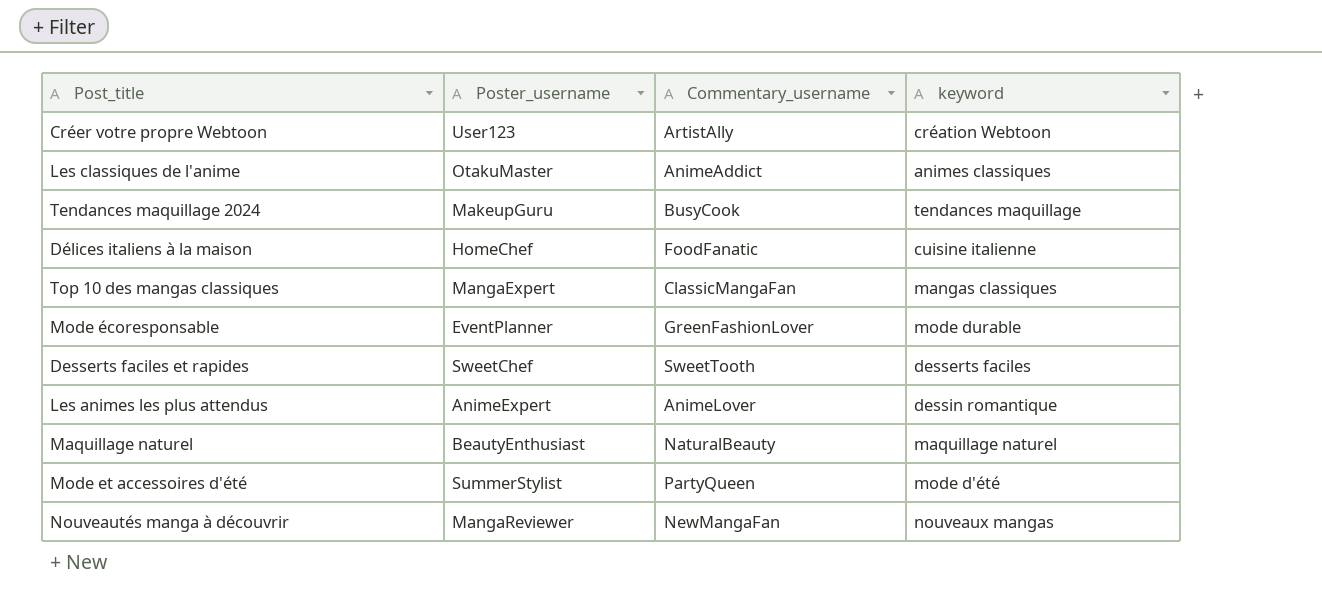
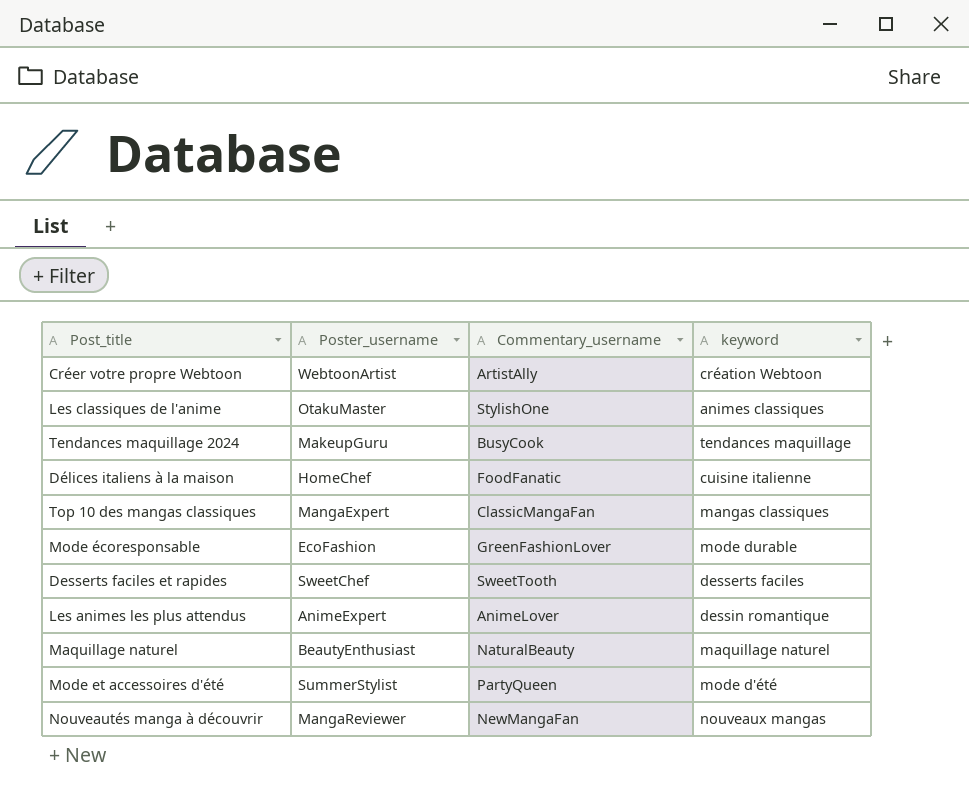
Créer votre propre Webtoon | Poster_username: User123 -> WebtoonArtist
Les classiques de l'anime | Commentary_username: AnimeAddict -> StylishOne
Mode écoresponsable | Poster_username: EventPlanner -> EcoFashion

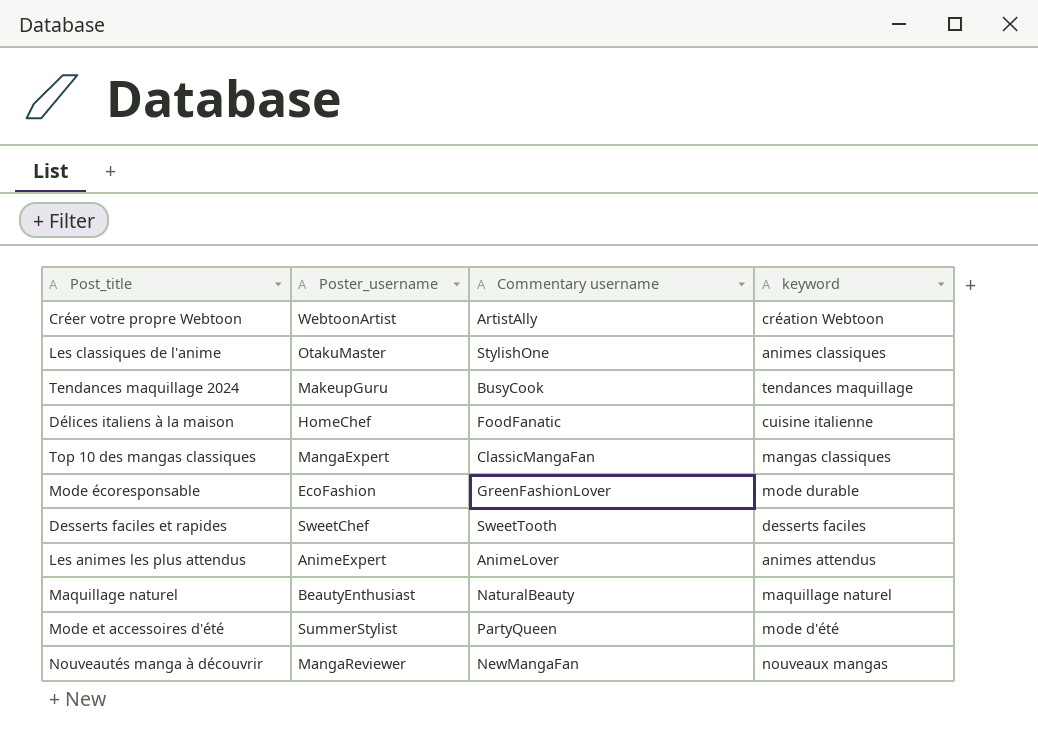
column name: Commentary_username -> Commentary username
Les animes les plus attendus | keyword: dessin romantique -> animes attendus

